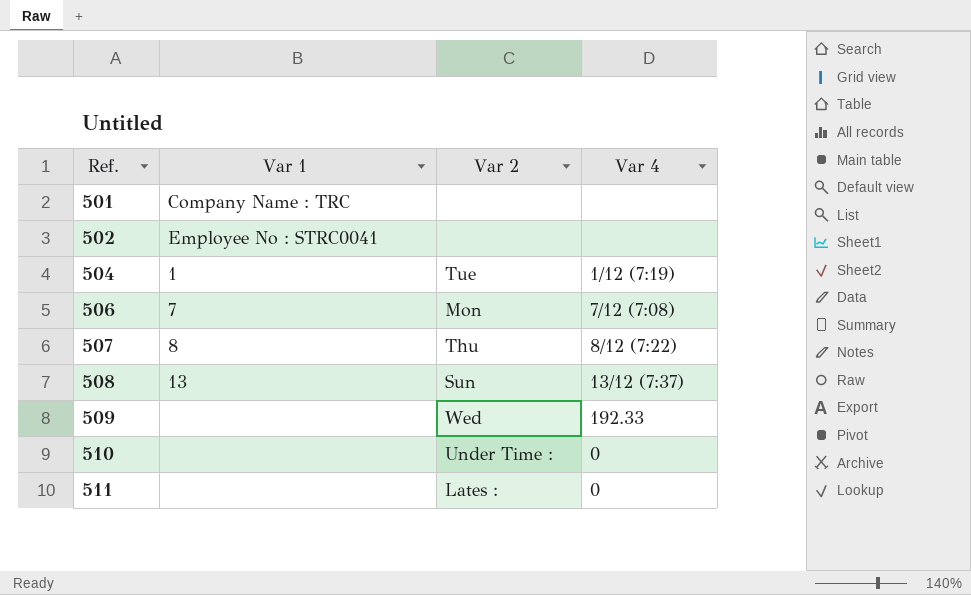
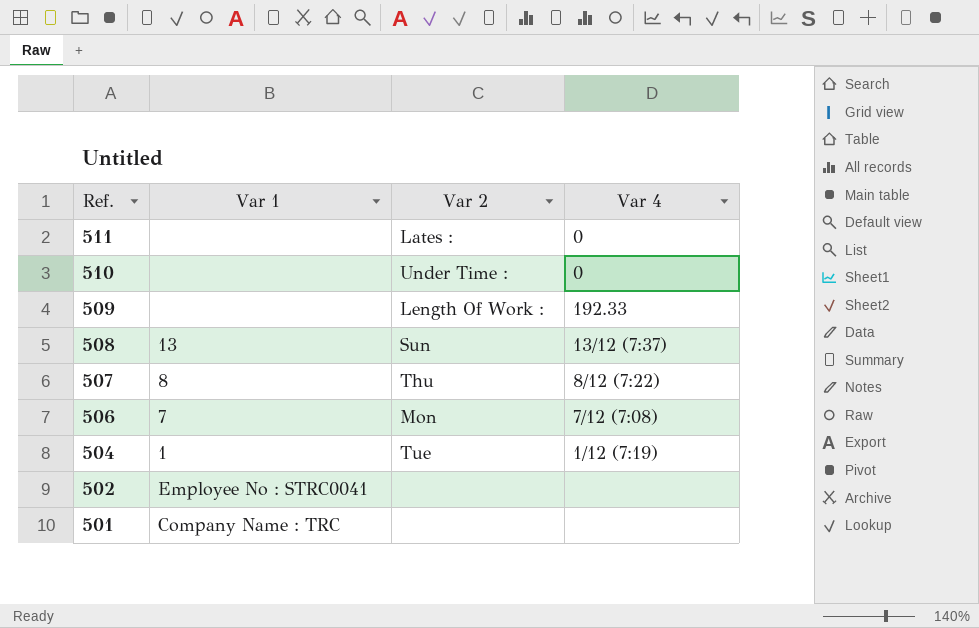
row order: Ref. ascending -> Ref. descending
509 | Var 2: Wed -> Length Of Work :

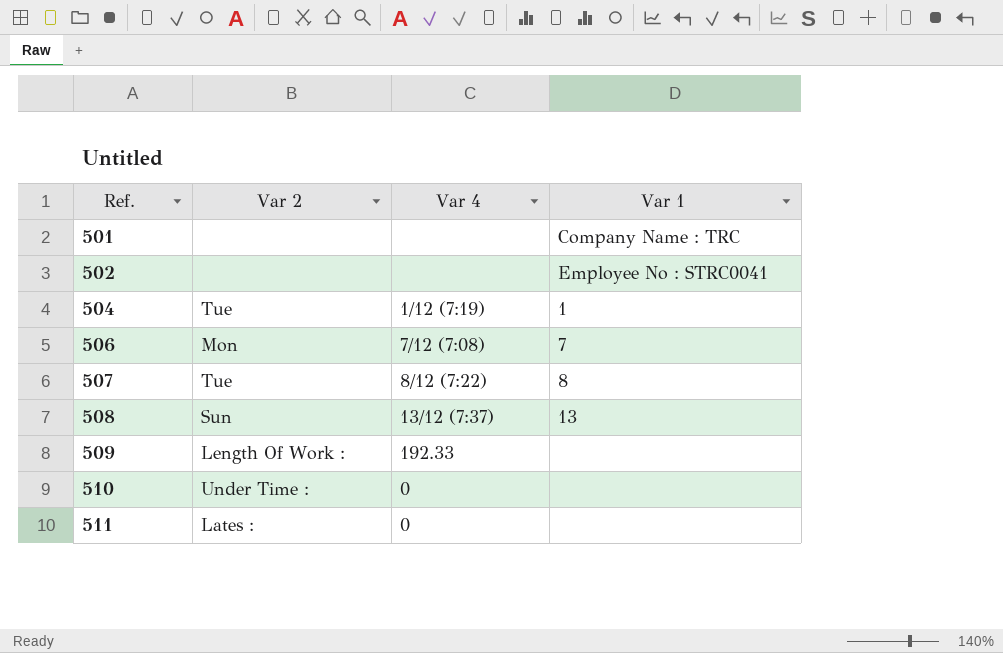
row order: Ref. descending -> Ref. ascending
column Var 1 | position: 2 -> 4
507 | Var 2: Thu -> Tue

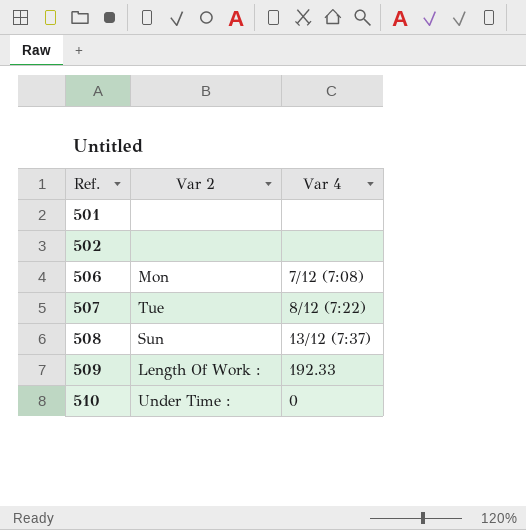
column Var 1 | position: 4 -> none
row 504: Tue | 1/12 (7:19) | 1 -> none
row 511: Lates : | 0 | none -> none

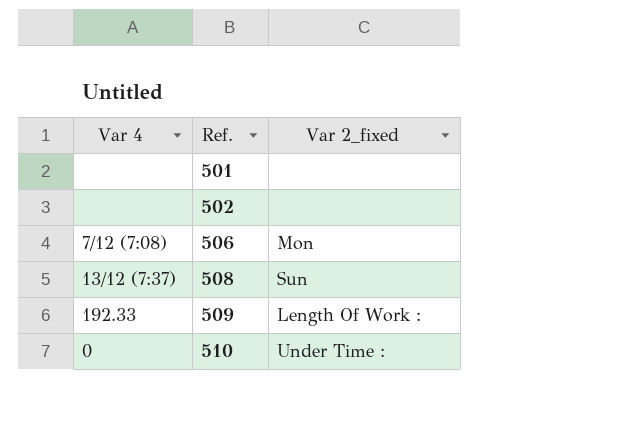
column Var 4 | position: 3 -> 1
column name: Var 2 -> Var 2_fixed
row 507: Tue | 8/12 (7:22) -> none

